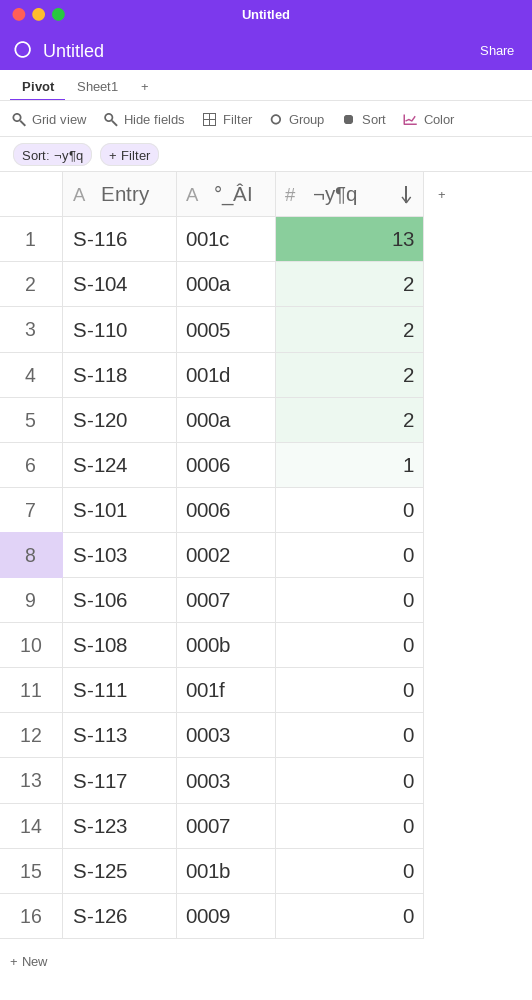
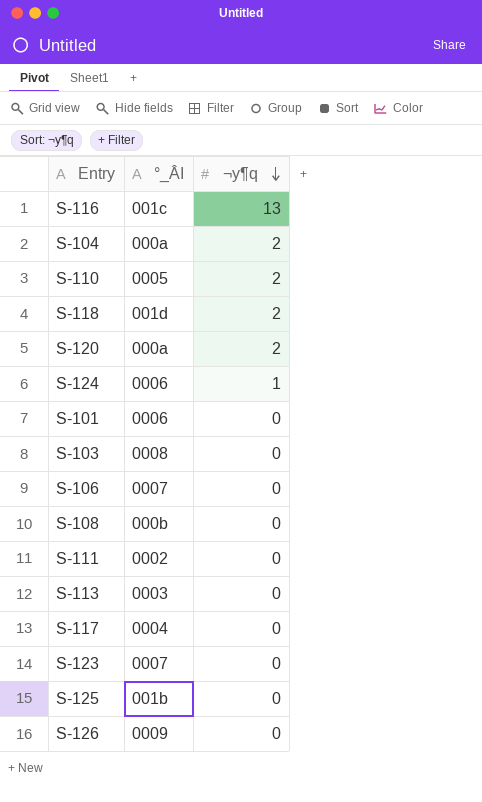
S-103 | °_ÂI: 0002 -> 0008
S-111 | °_ÂI: 001f -> 0002
S-117 | °_ÂI: 0003 -> 0004

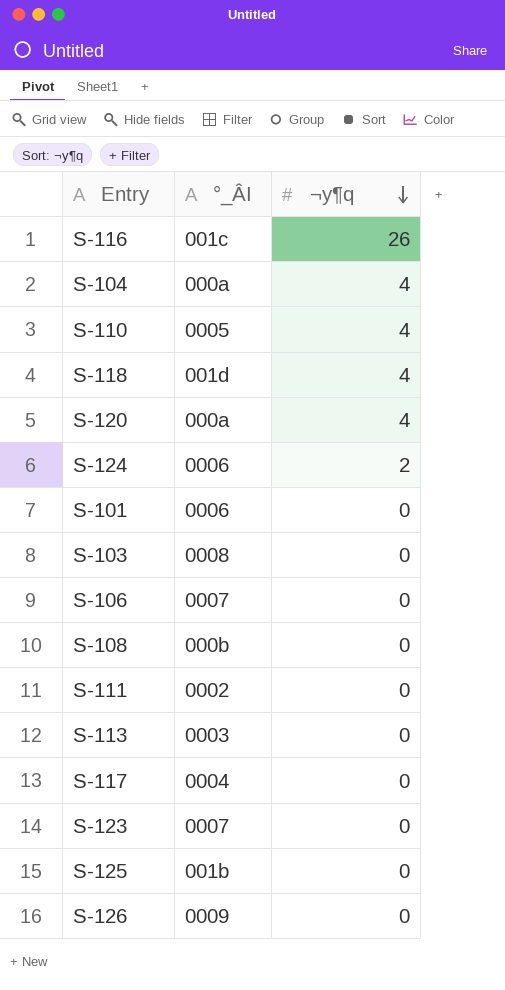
S-116 | ¬y¶q: 13 -> 26
S-104 | ¬y¶q: 2 -> 4
S-110 | ¬y¶q: 2 -> 4
S-118 | ¬y¶q: 2 -> 4
S-120 | ¬y¶q: 2 -> 4
S-124 | ¬y¶q: 1 -> 2

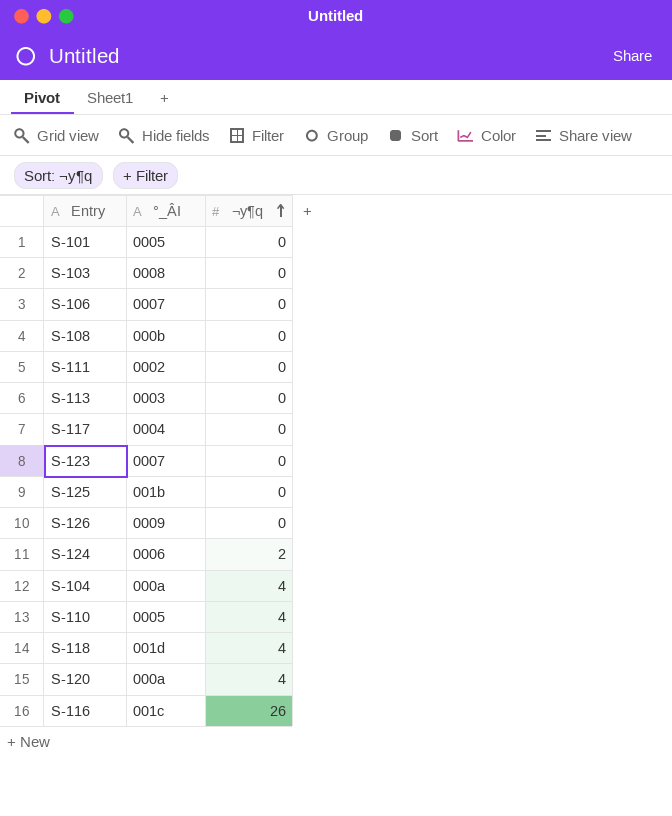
row order: ¬y¶q descending -> ¬y¶q ascending
S-101 | °_ÂI: 0006 -> 0005

